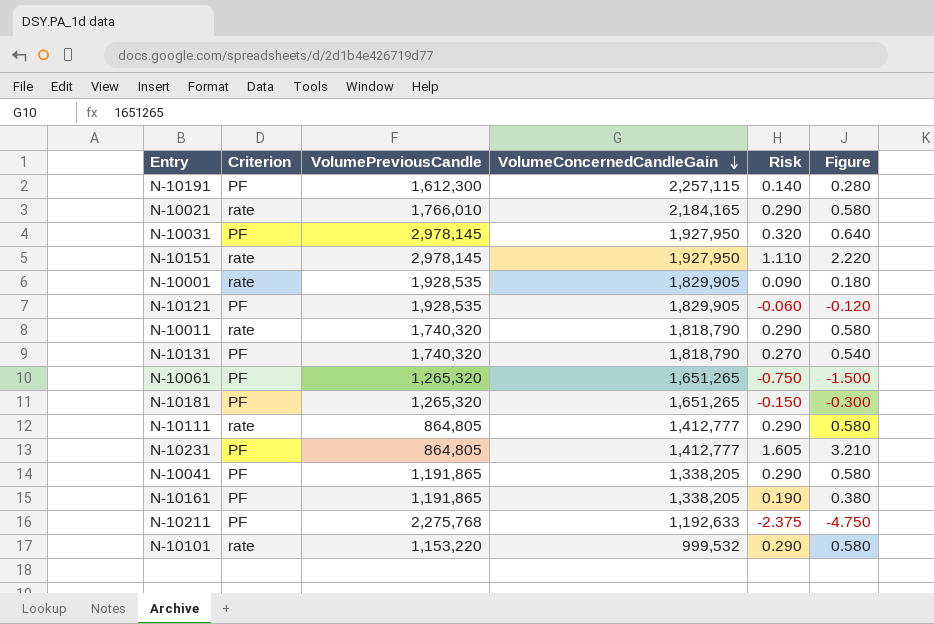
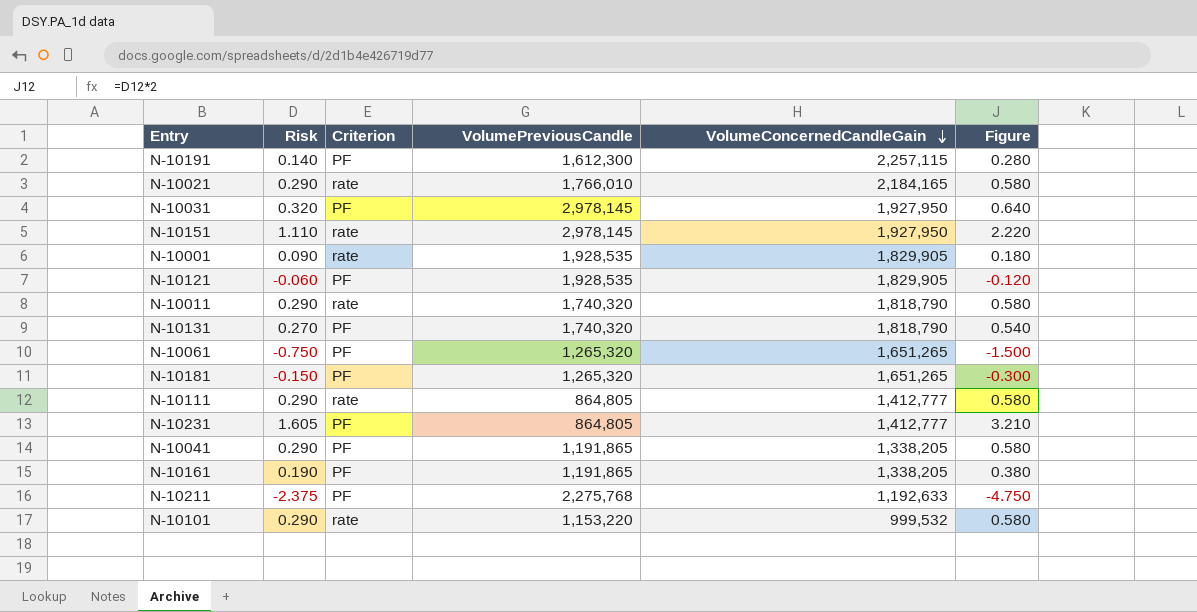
column Risk | position: 5 -> 2

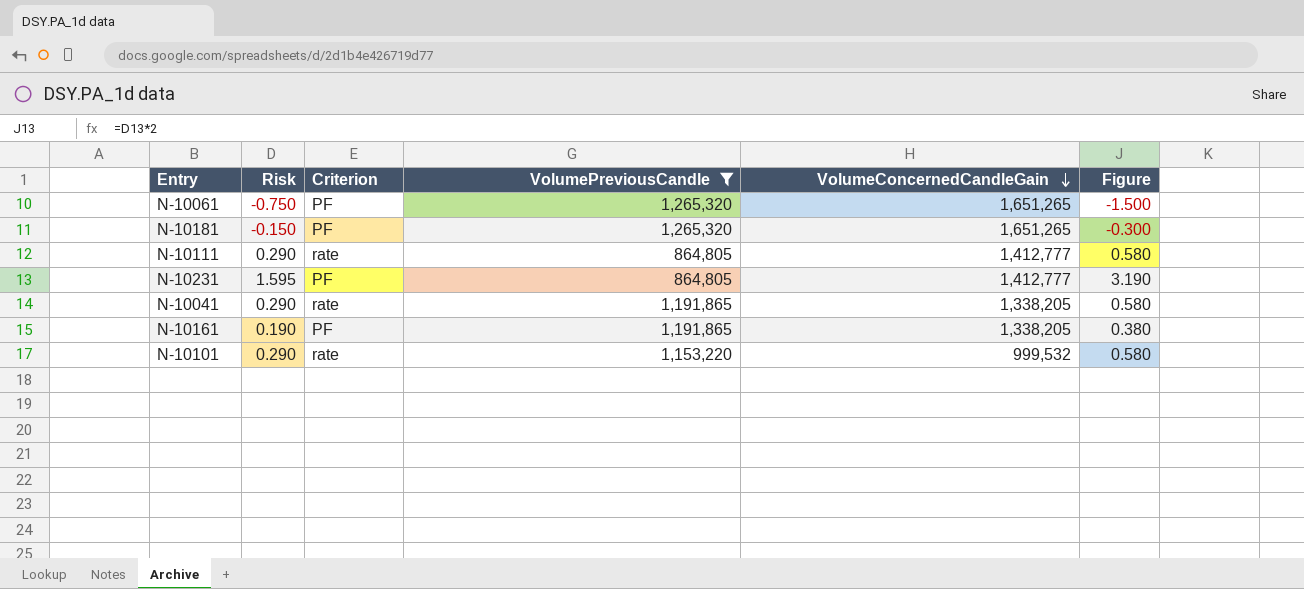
filter: none -> VolumePreviousCandle <= 1,265,320
N-10231 | Risk: 1.605 -> 1.595
N-10231 | Figure: 3.210 -> 3.190
N-10041 | Criterion: PF -> rate

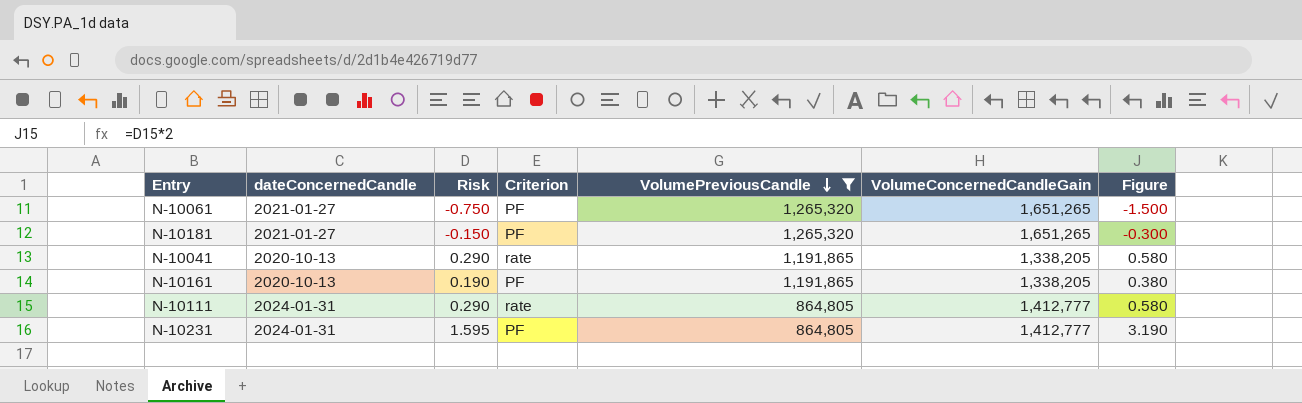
row order: VolumeConcernedCandleGain descending -> VolumePreviousCandle descending
column dateConcernedCandle | position: none -> 2
row N-10101: 0.290 | rate | 1,153,220 | 999,532 | 0.580 -> none

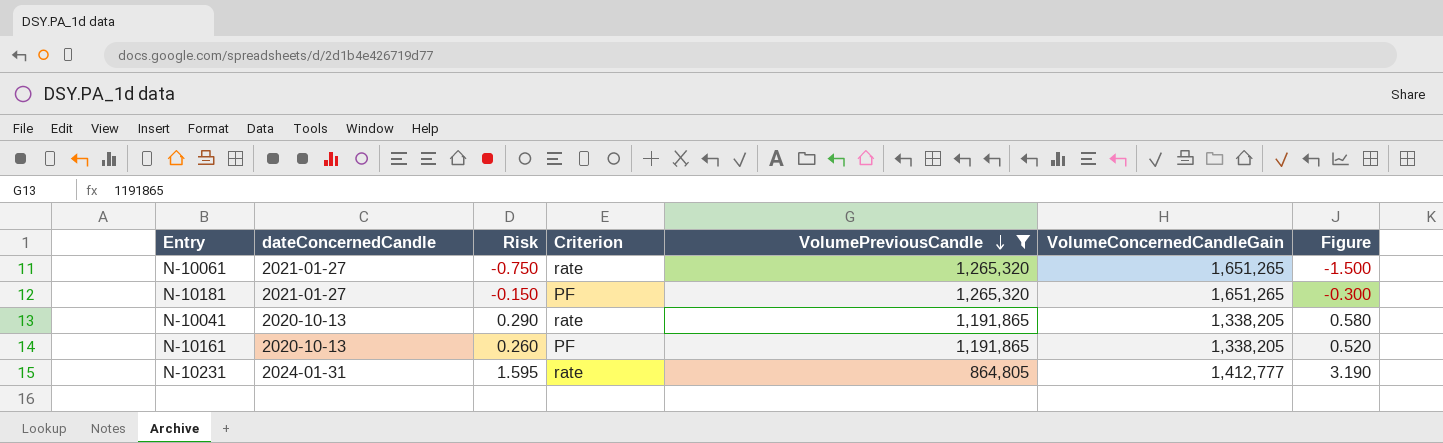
row N-10111: 2024-01-31 | 0.290 | rate | 864,805 | 1,412,777 | 0.580 -> none
N-10061 | Criterion: PF -> rate
N-10161 | Risk: 0.190 -> 0.260
N-10161 | Figure: 0.380 -> 0.520
N-10231 | Criterion: PF -> rate

